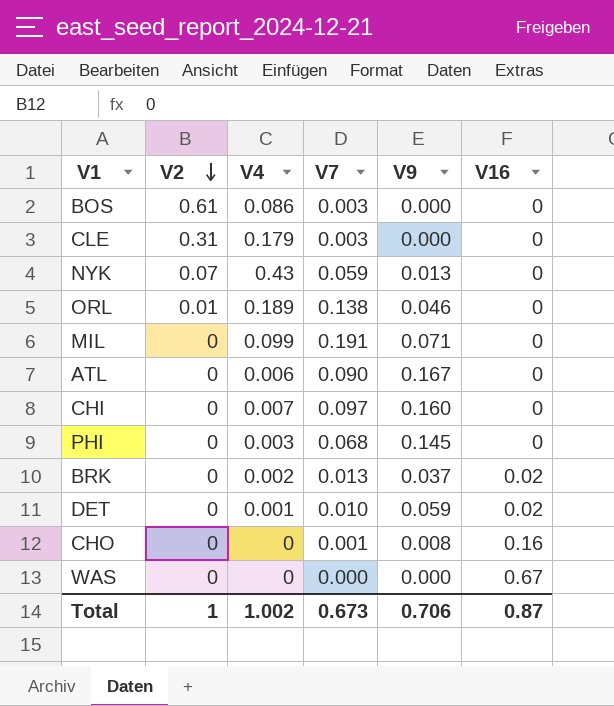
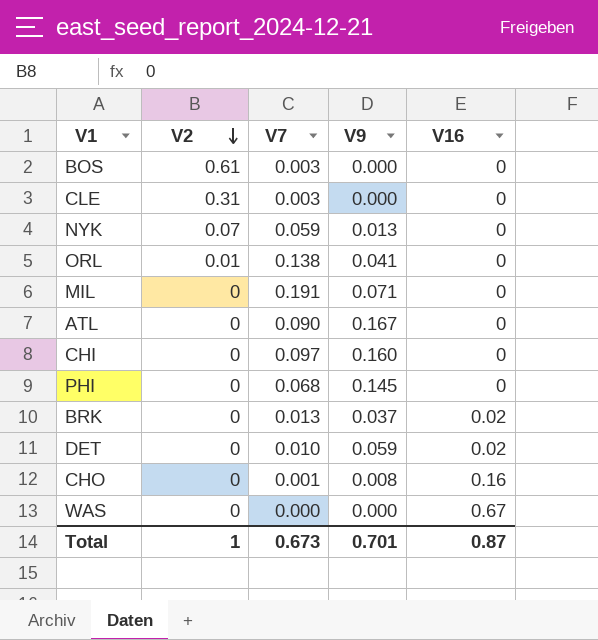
column V4 | position: 3 -> none
ORL | V9: 0.046 -> 0.041
Total | V9: 0.706 -> 0.701

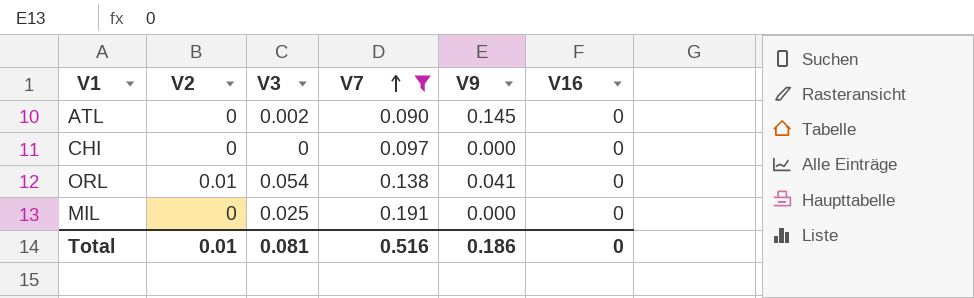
filter: none -> V7 >= 0.090
row order: V2 descending -> V7 ascending
column V3 | position: none -> 3
ATL | V9: 0.167 -> 0.145
CHI | V9: 0.160 -> 0.000
MIL | V9: 0.071 -> 0.000
Total | V2: 1 -> 0.01
Total | V7: 0.673 -> 0.516
Total | V9: 0.701 -> 0.186
Total | V16: 0.87 -> 0

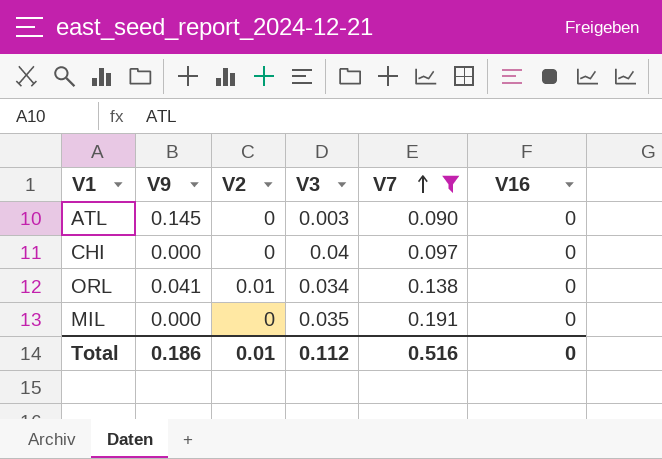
column V9 | position: 5 -> 2
ATL | V3: 0.002 -> 0.003
CHI | V3: 0 -> 0.04
ORL | V3: 0.054 -> 0.034
MIL | V3: 0.025 -> 0.035
Total | V3: 0.081 -> 0.112

